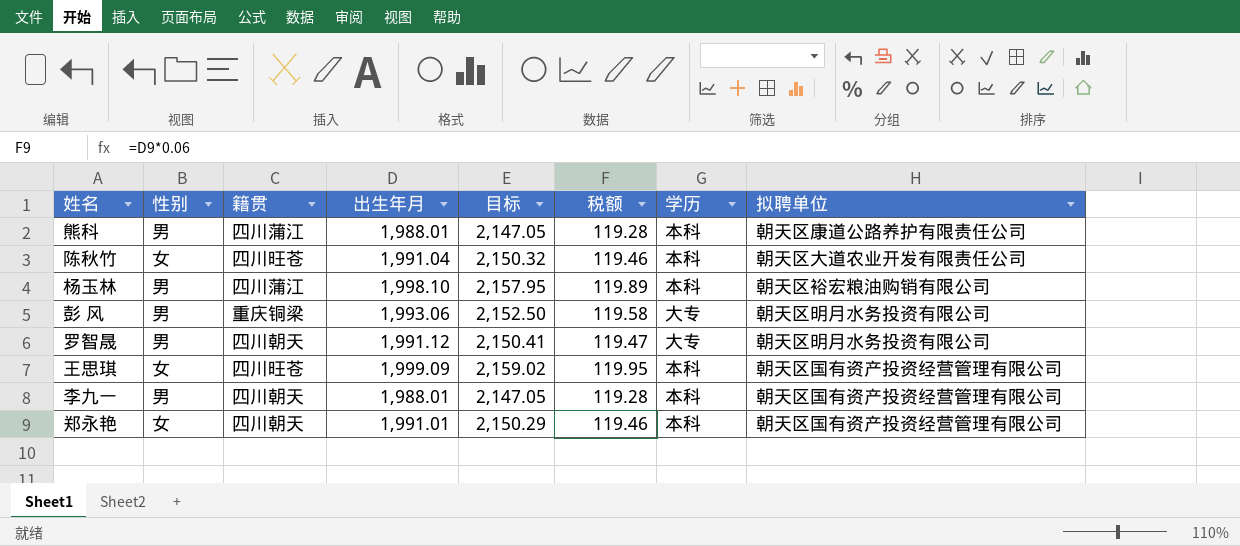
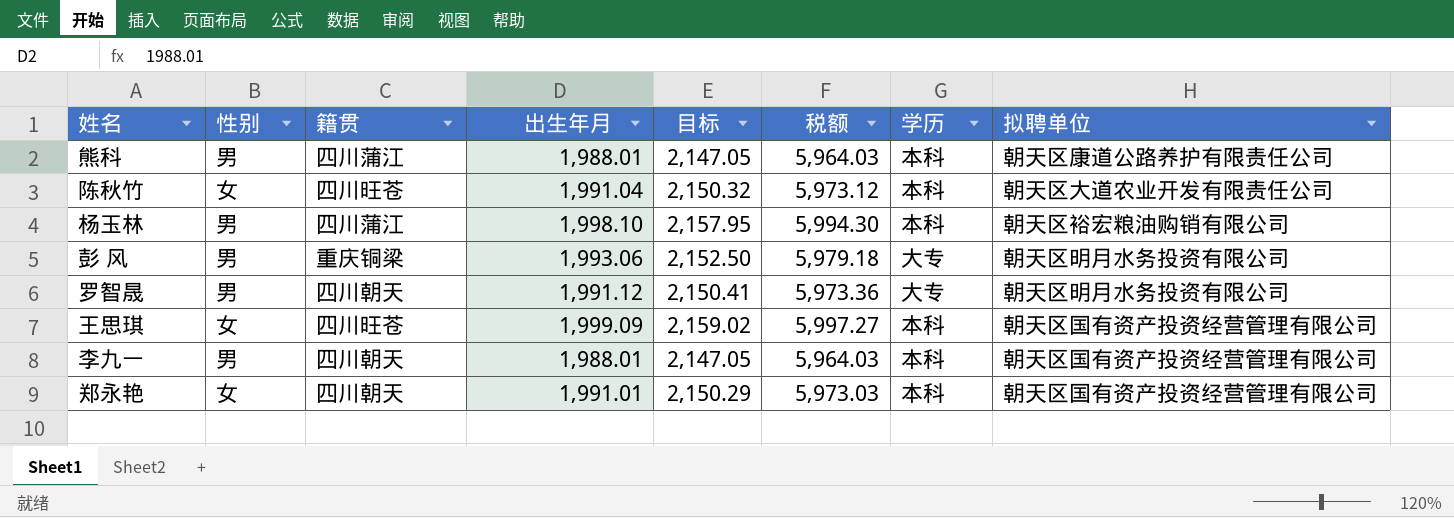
column 税额 | formula: [出生年月] * 0.06 -> [出生年月] * 3

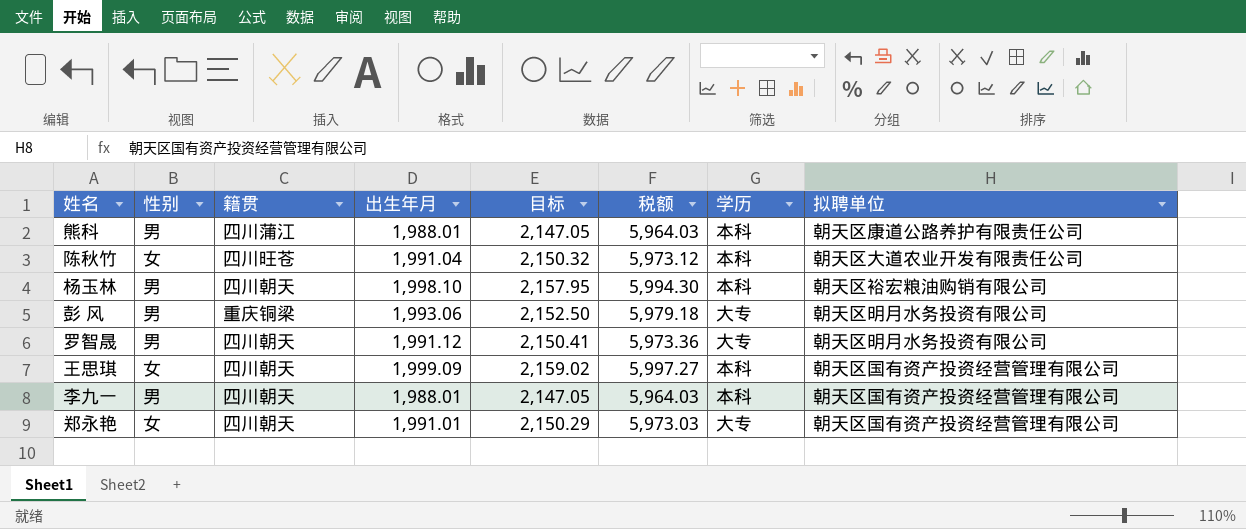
杨玉林 | 籍贯: 四川蒲江 -> 四川朝天
王思琪 | 籍贯: 四川旺苍 -> 四川朝天
郑永艳 | 学历: 本科 -> 大专

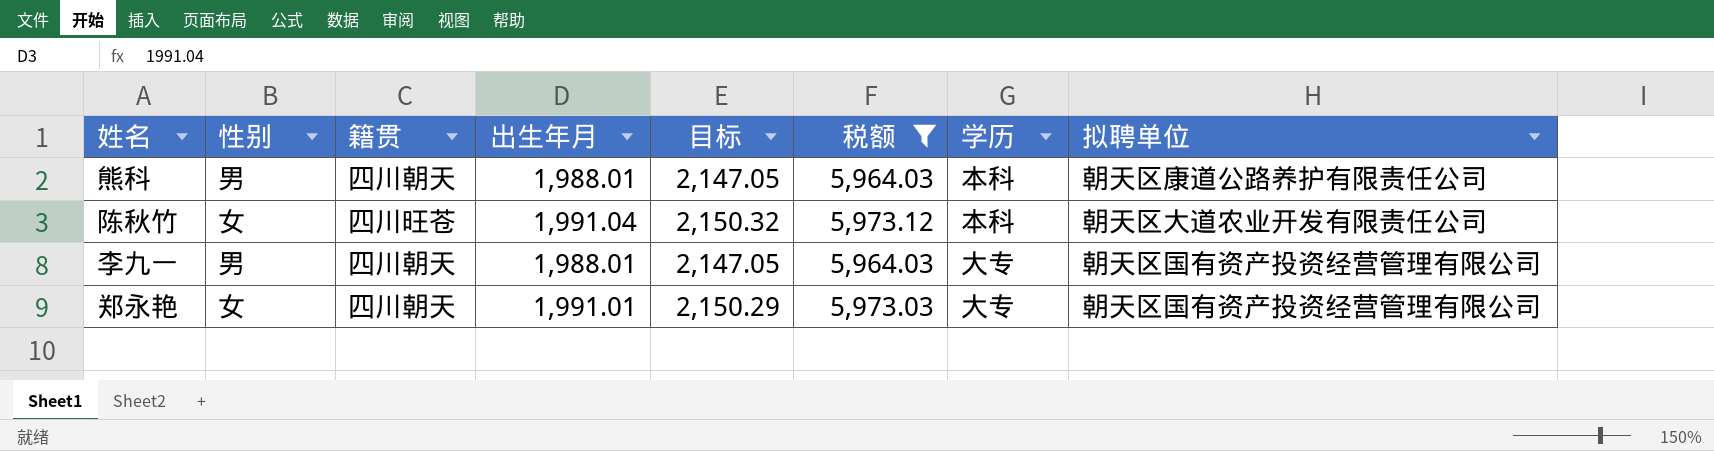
filter: none -> 税额 <= 5,973.12
熊科 | 籍贯: 四川蒲江 -> 四川朝天
李九一 | 学历: 本科 -> 大专

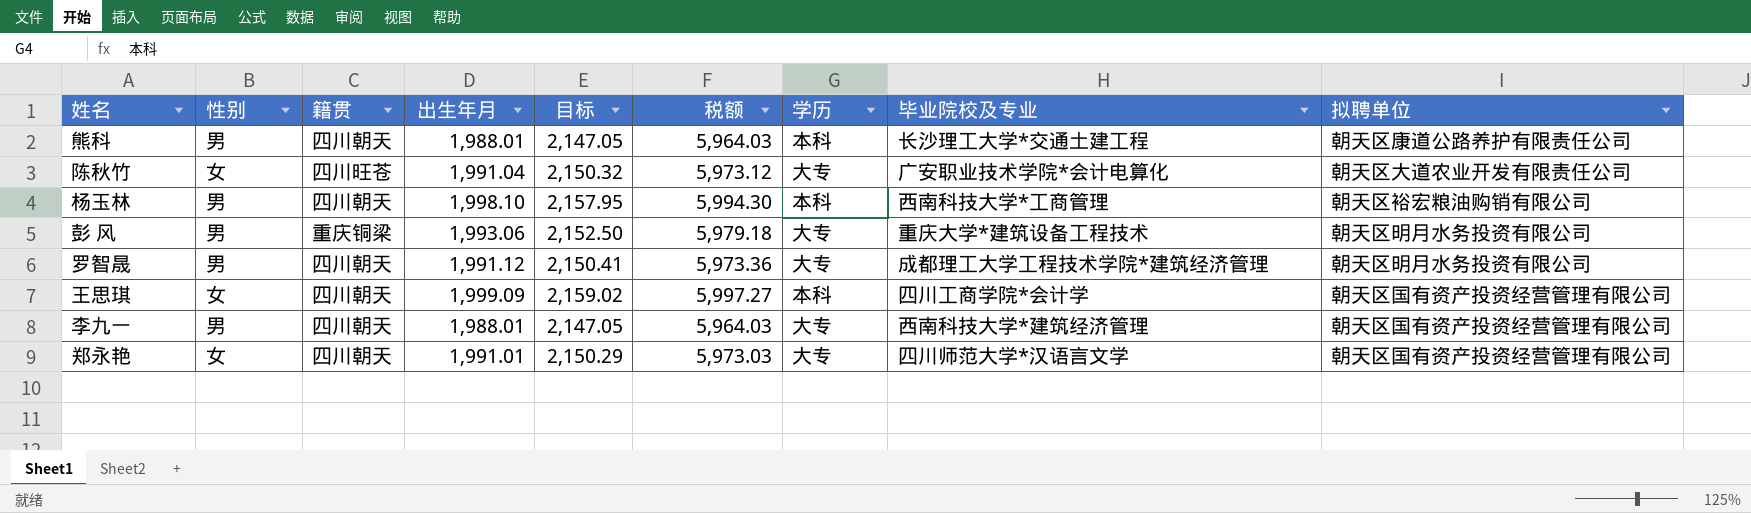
filter: 税额 <= 5,973.12 -> none
column 毕业院校及专业 | position: none -> 8
陈秋竹 | 学历: 本科 -> 大专

